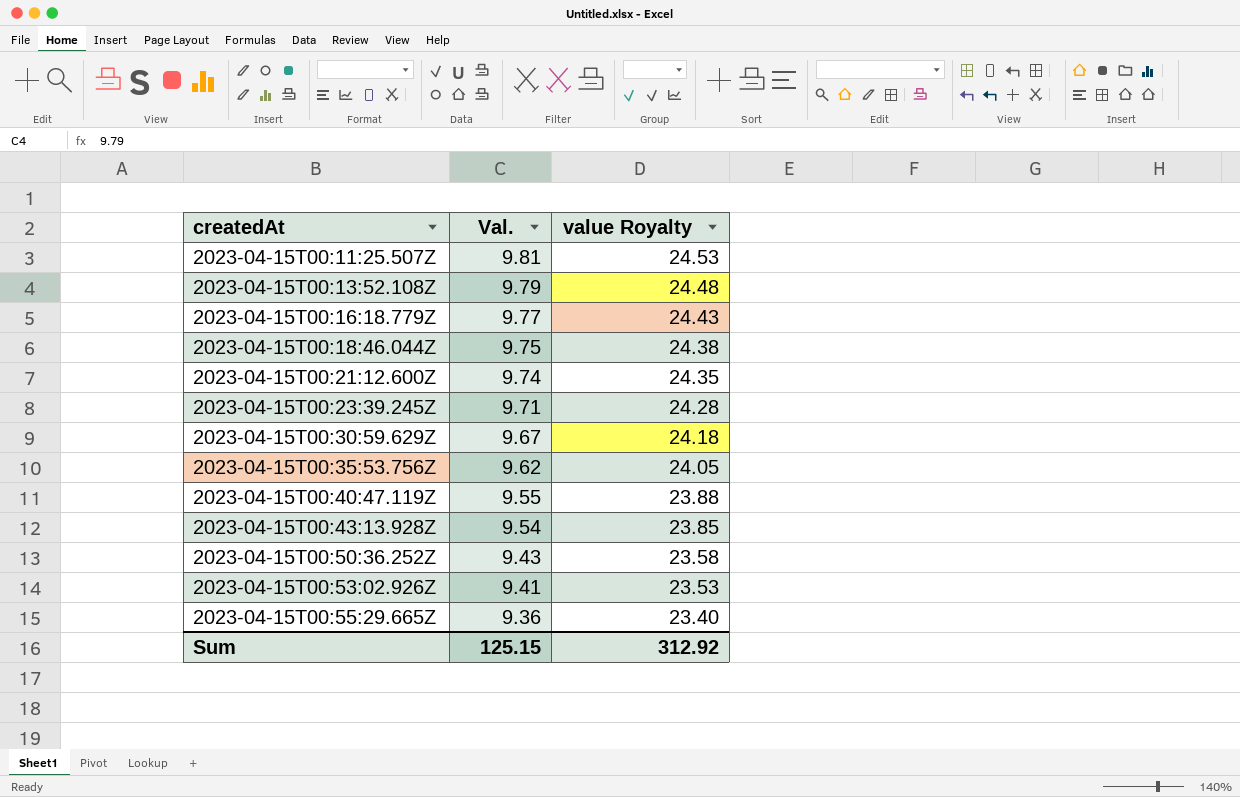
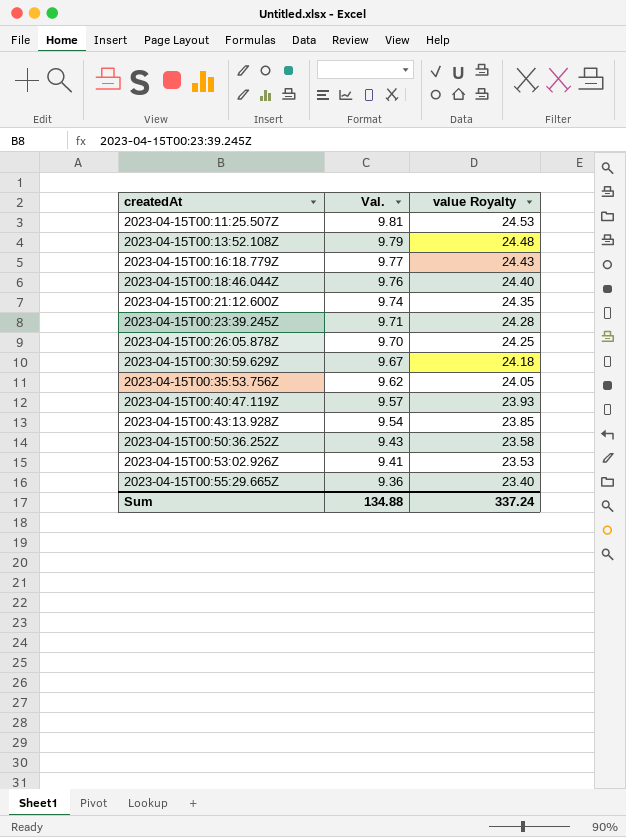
2023-04-15T00:18:46.044Z | Val.: 9.75 -> 9.76
2023-04-15T00:18:46.044Z | value Royalty: 24.38 -> 24.40
row 2023-04-15T00:26:05.878Z: none -> 9.70 | 24.25
2023-04-15T00:40:47.119Z | Val.: 9.55 -> 9.57
2023-04-15T00:40:47.119Z | value Royalty: 23.88 -> 23.93
Sum | Val.: 125.15 -> 134.88
Sum | value Royalty: 312.92 -> 337.24

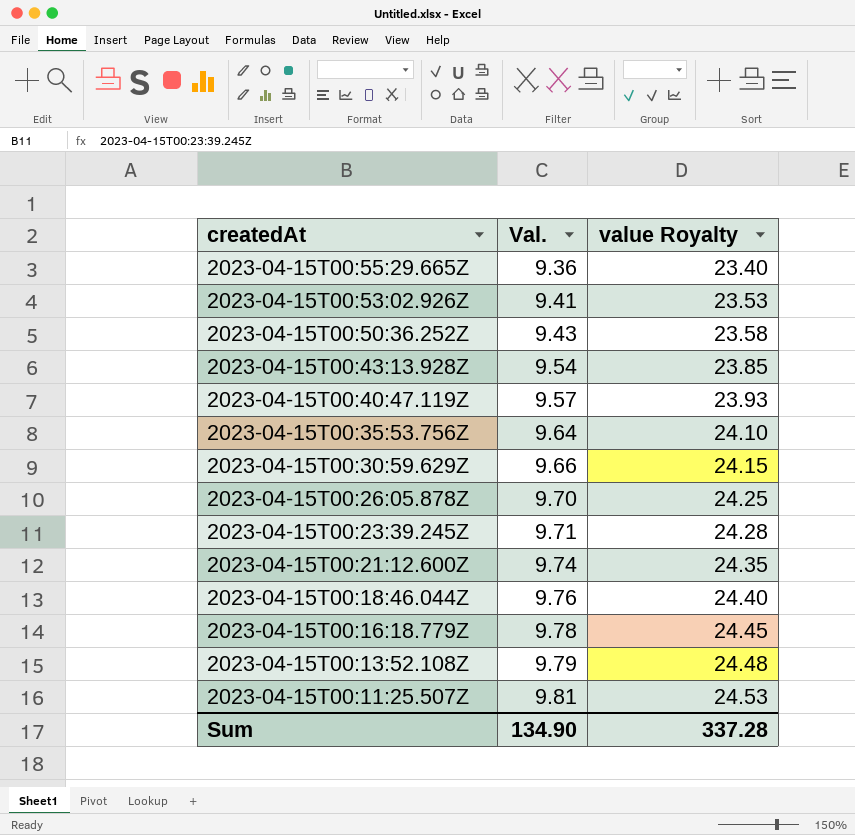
row order: createdAt ascending -> createdAt descending
2023-04-15T00:35:53.756Z | Val.: 9.62 -> 9.64
2023-04-15T00:35:53.756Z | value Royalty: 24.05 -> 24.10
2023-04-15T00:30:59.629Z | Val.: 9.67 -> 9.66
2023-04-15T00:30:59.629Z | value Royalty: 24.18 -> 24.15
2023-04-15T00:16:18.779Z | Val.: 9.77 -> 9.78
2023-04-15T00:16:18.779Z | value Royalty: 24.43 -> 24.45
Sum | Val.: 134.88 -> 134.90
Sum | value Royalty: 337.24 -> 337.28

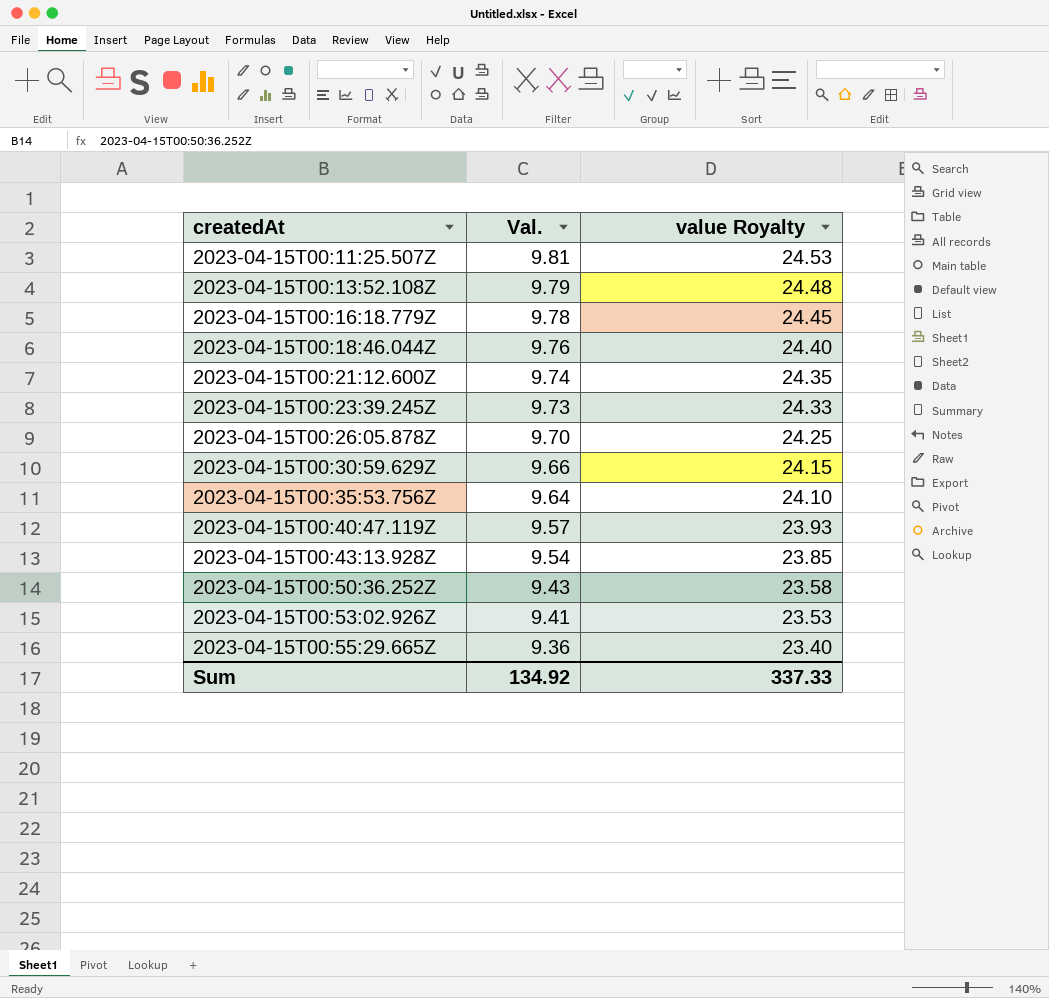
row order: createdAt descending -> createdAt ascending
2023-04-15T00:23:39.245Z | Val.: 9.71 -> 9.73
2023-04-15T00:23:39.245Z | value Royalty: 24.28 -> 24.33
Sum | Val.: 134.90 -> 134.92
Sum | value Royalty: 337.28 -> 337.33

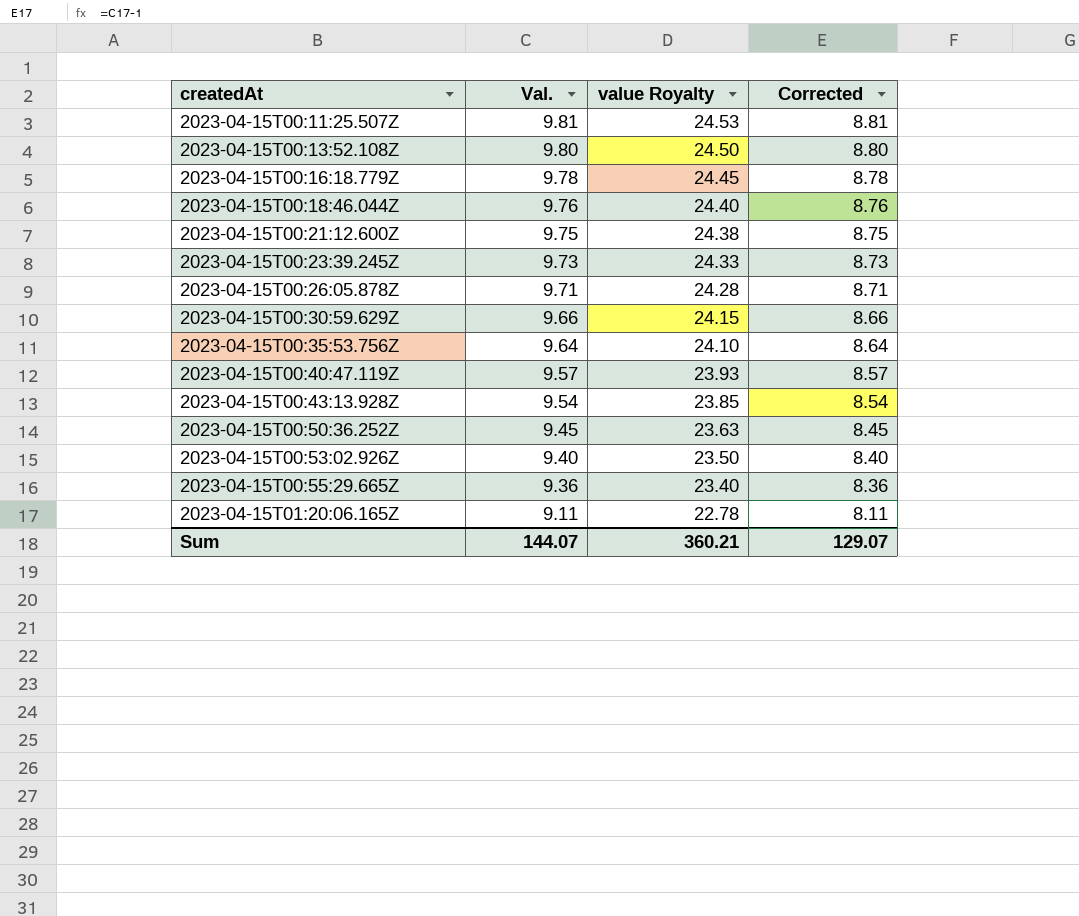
column Corrected | formula: none -> [Val.] - 1
2023-04-15T00:13:52.108Z | Val.: 9.79 -> 9.80
2023-04-15T00:13:52.108Z | value Royalty: 24.48 -> 24.50
2023-04-15T00:21:12.600Z | Val.: 9.74 -> 9.75
2023-04-15T00:21:12.600Z | value Royalty: 24.35 -> 24.38
2023-04-15T00:26:05.878Z | Val.: 9.70 -> 9.71
2023-04-15T00:26:05.878Z | value Royalty: 24.25 -> 24.28
2023-04-15T00:50:36.252Z | Val.: 9.43 -> 9.45
2023-04-15T00:50:36.252Z | value Royalty: 23.58 -> 23.63
2023-04-15T00:53:02.926Z | Val.: 9.41 -> 9.40
2023-04-15T00:53:02.926Z | value Royalty: 23.53 -> 23.50
row 2023-04-15T01:20:06.165Z: none -> 9.11 | 22.78 | 8.11
Sum | Val.: 134.92 -> 144.07
Sum | value Royalty: 337.33 -> 360.21

